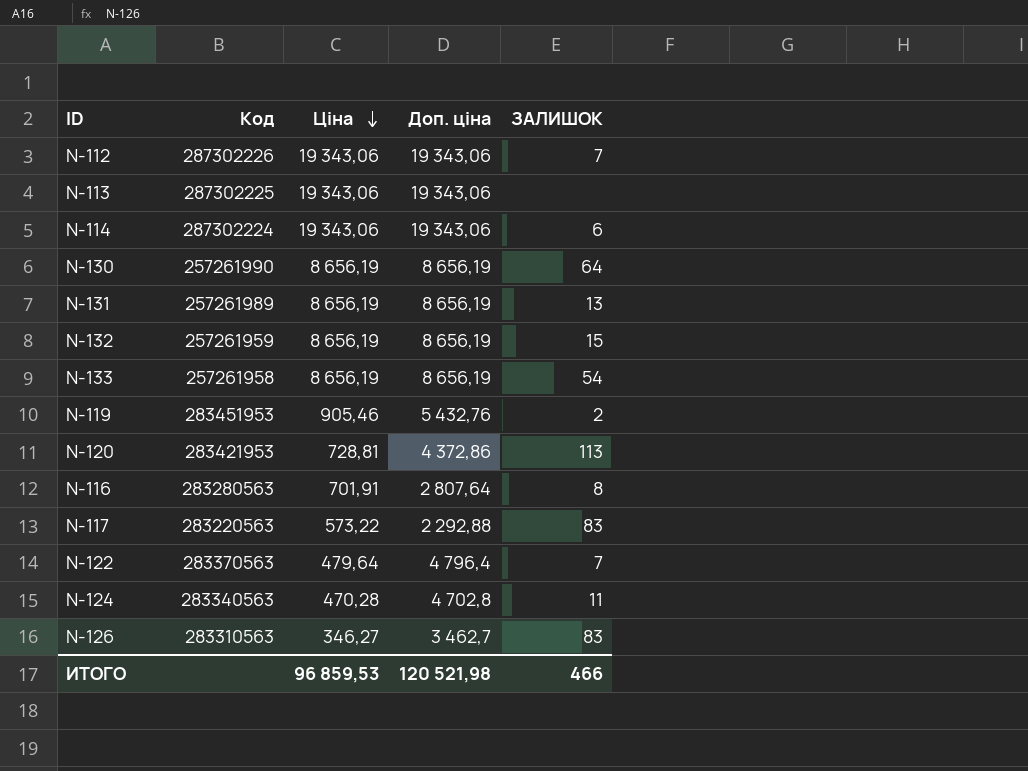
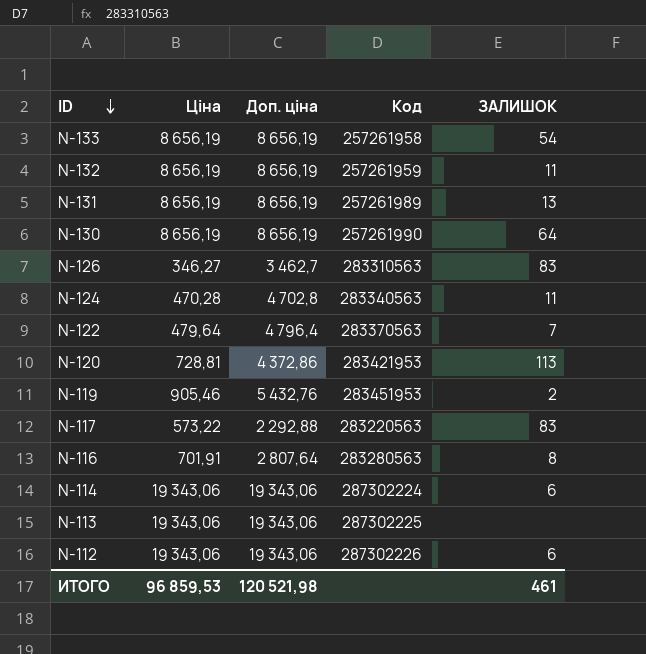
row order: Ціна descending -> ID descending
column Код | position: 2 -> 4
N-132 | ЗАЛИШОК: 15 -> 11
N-112 | ЗАЛИШОК: 7 -> 6
ИТОГО | ЗАЛИШОК: 466 -> 461

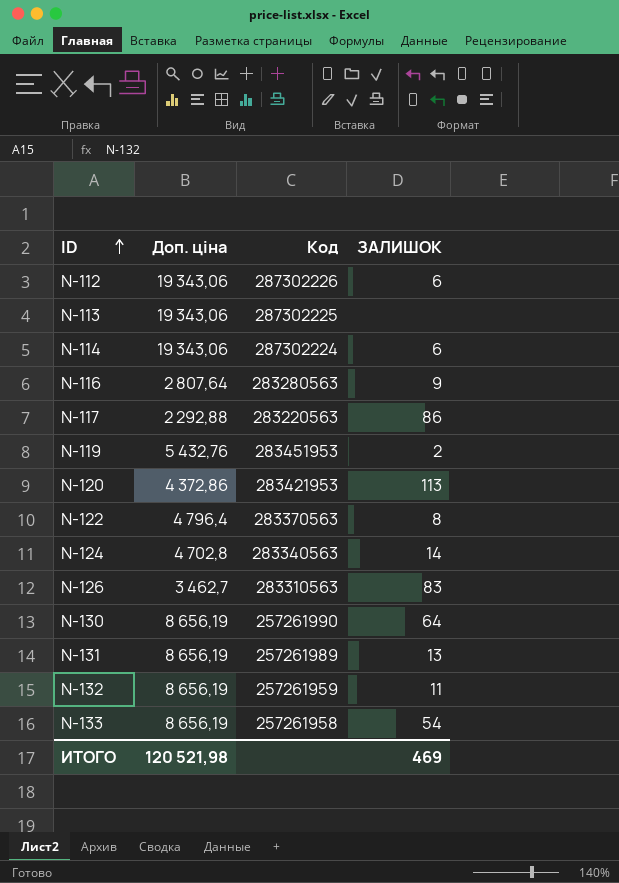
row order: ID descending -> ID ascending
column Ціна | position: 2 -> none
N-116 | ЗАЛИШОК: 8 -> 9
N-117 | ЗАЛИШОК: 83 -> 86
N-122 | ЗАЛИШОК: 7 -> 8
N-124 | ЗАЛИШОК: 11 -> 14
ИТОГО | ЗАЛИШОК: 461 -> 469

